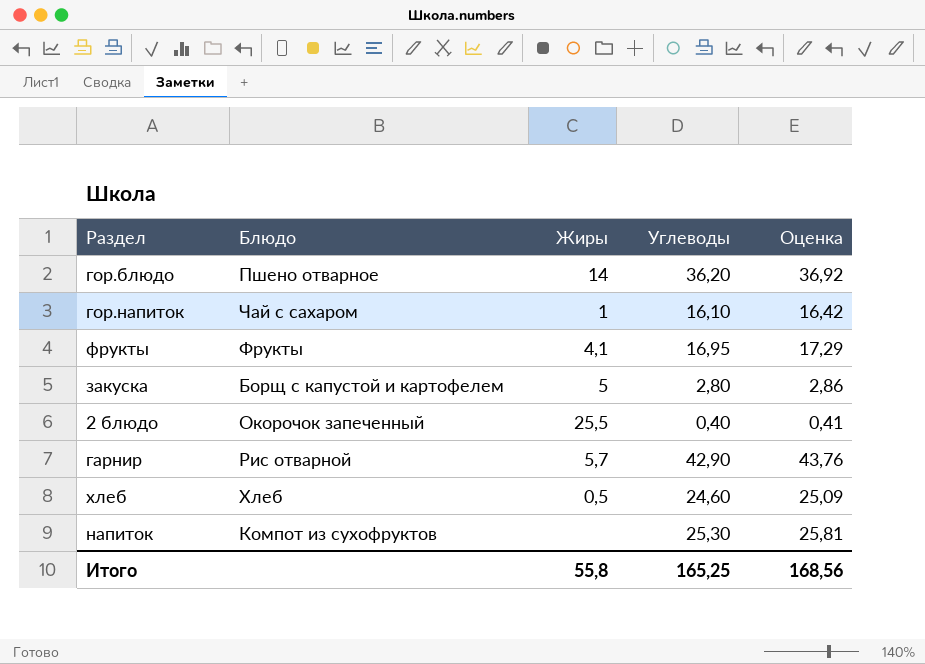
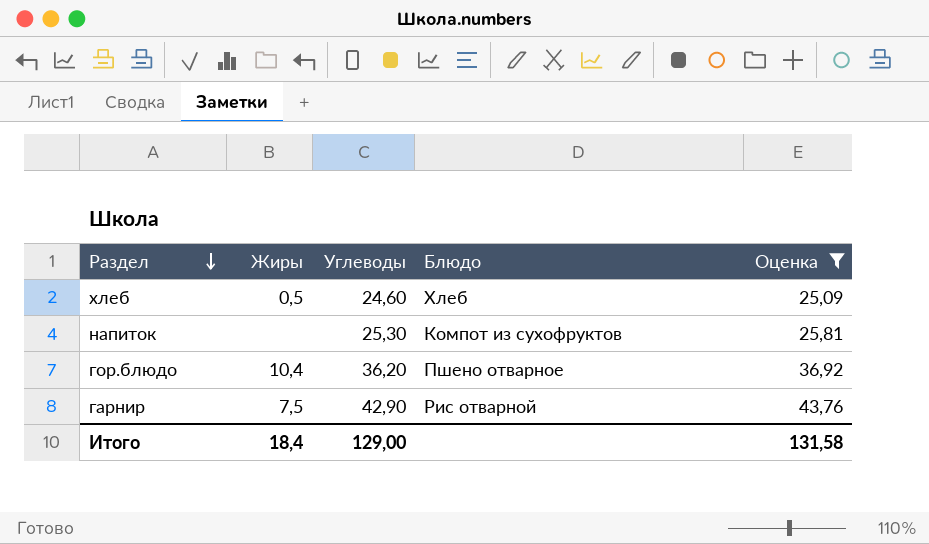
filter: none -> Оценка >= 25,09
row order: none -> Раздел descending
column Блюдо | position: 2 -> 4
гор.блюдо | Жиры: 14 -> 10,4
гарнир | Жиры: 5,7 -> 7,5
Итого | Жиры: 55,8 -> 18,4
Итого | Углеводы: 165,25 -> 129,00
Итого | Оценка: 168,56 -> 131,58

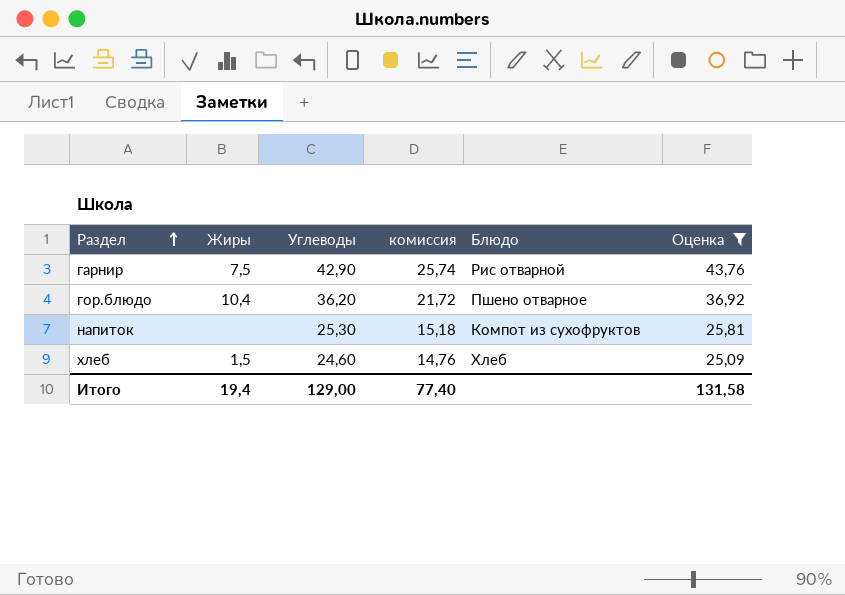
row order: Раздел descending -> Раздел ascending
column комиссия | formula: none -> [Углеводы] * 0,6
хлеб | Жиры: 0,5 -> 1,5
Итого | Жиры: 18,4 -> 19,4

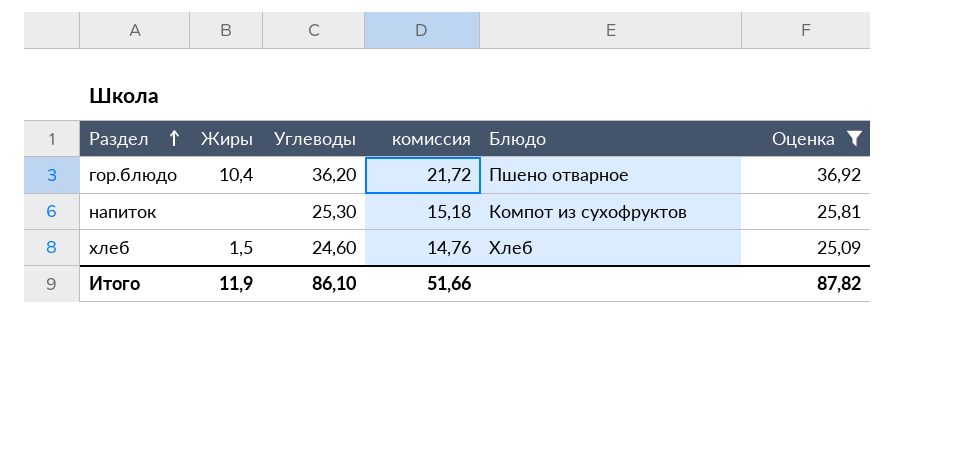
row гарнир: 7,5 | 42,90 | 25,74 | Рис отварной | 43,76 -> none
Итого | Жиры: 19,4 -> 11,9
Итого | Углеводы: 129,00 -> 86,10
Итого | комиссия: 77,40 -> 51,66
Итого | Оценка: 131,58 -> 87,82

